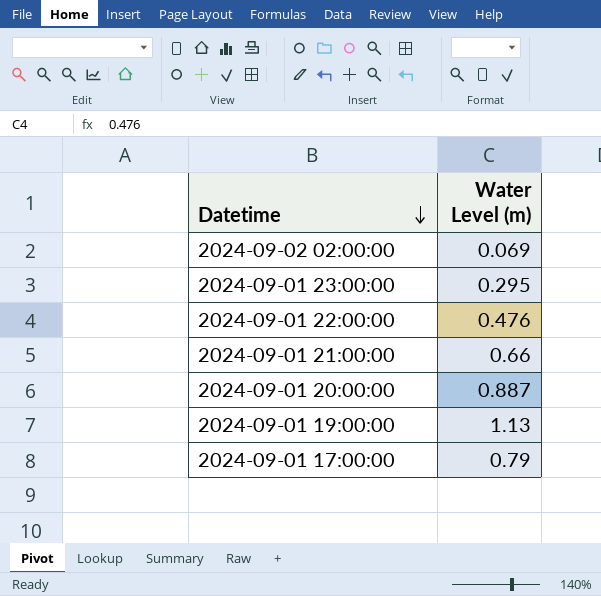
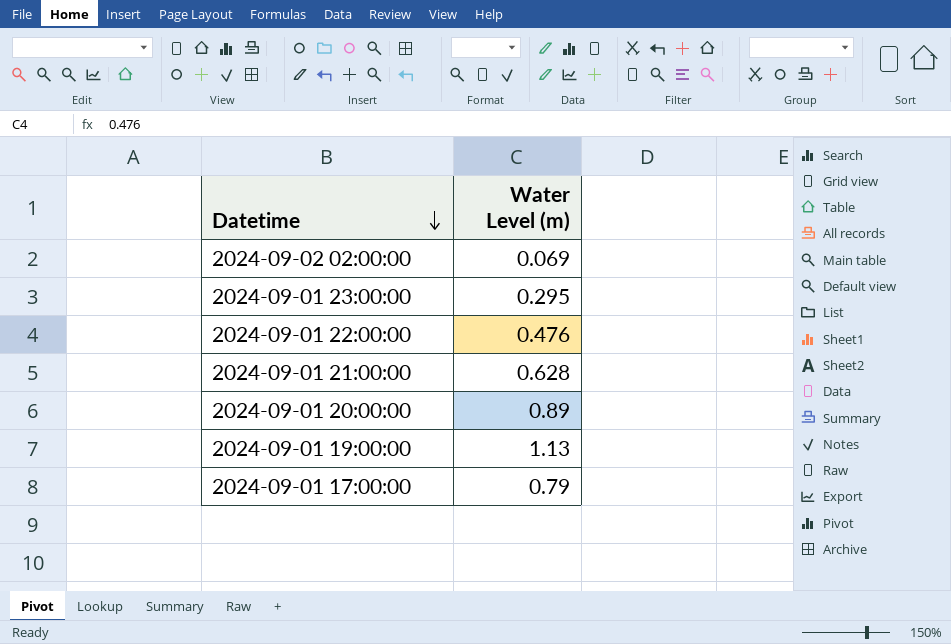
2024-09-01 21:00:00 | Water Level (m): 0.66 -> 0.628
2024-09-01 20:00:00 | Water Level (m): 0.887 -> 0.89

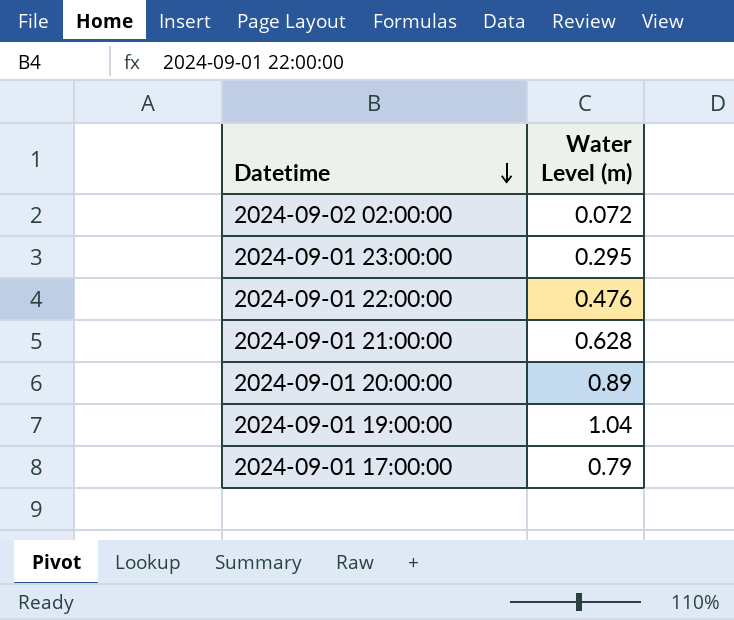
2024-09-02 02:00:00 | Water Level (m): 0.069 -> 0.072
2024-09-01 19:00:00 | Water Level (m): 1.13 -> 1.04

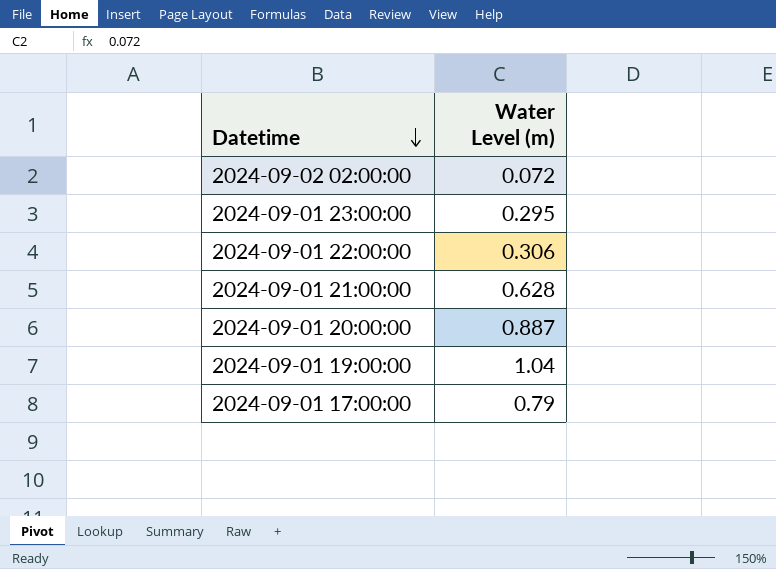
2024-09-01 22:00:00 | Water Level (m): 0.476 -> 0.306
2024-09-01 20:00:00 | Water Level (m): 0.89 -> 0.887

